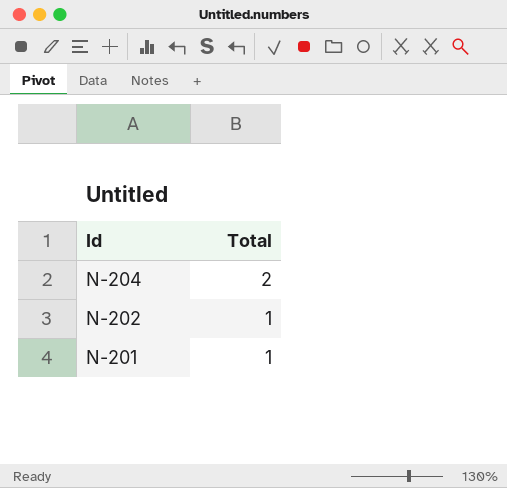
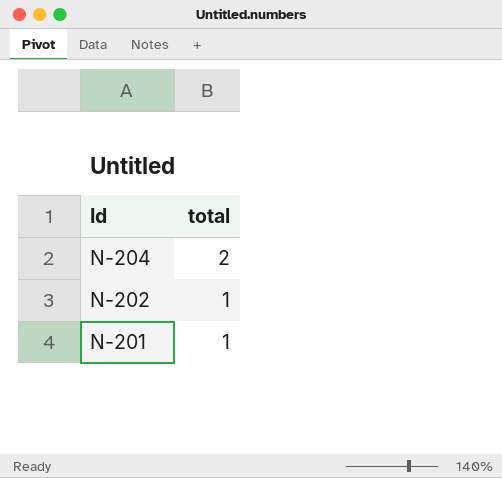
column name: Total -> total

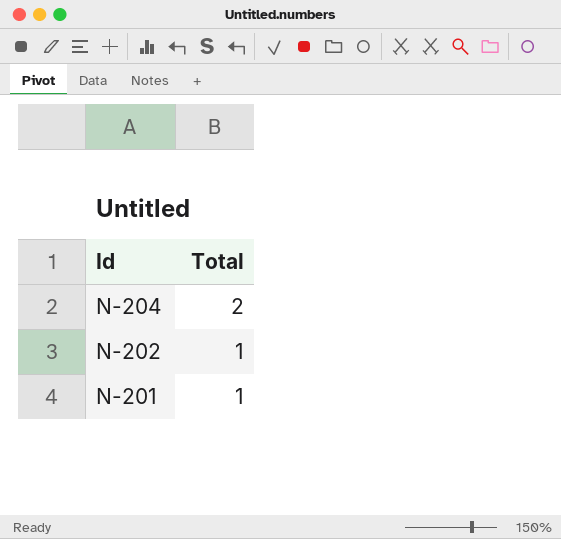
column name: total -> Total

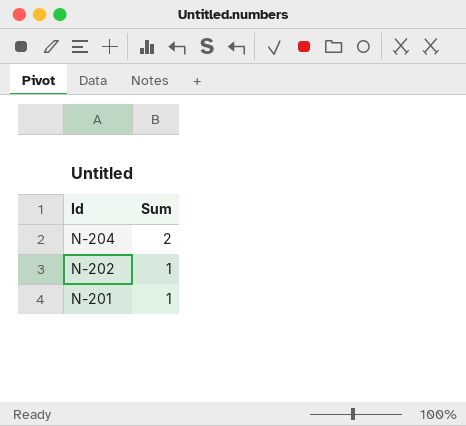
column name: Total -> Sum

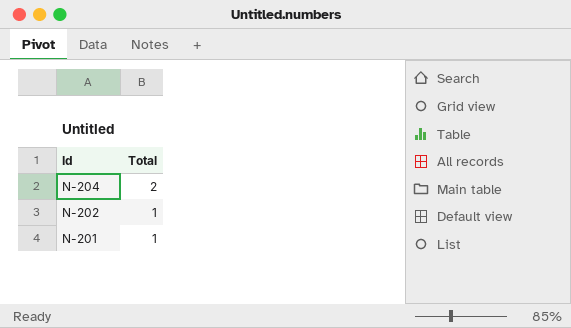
column name: Sum -> Total

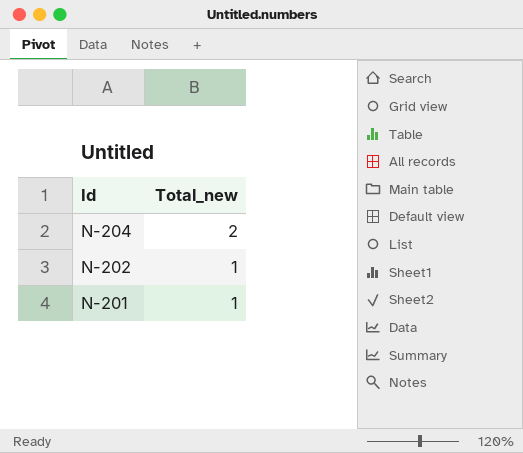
column name: Total -> Total_new

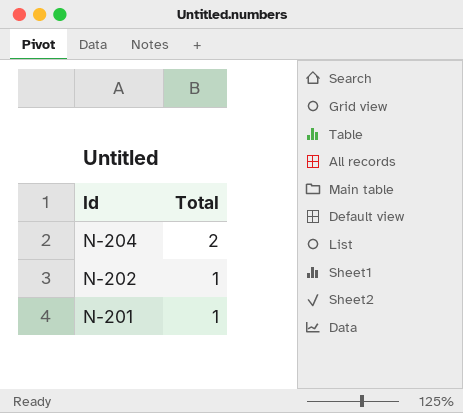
column name: Total_new -> Total

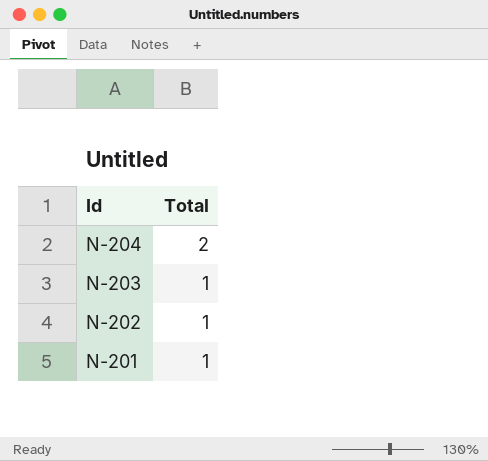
row N-203: none -> 1

